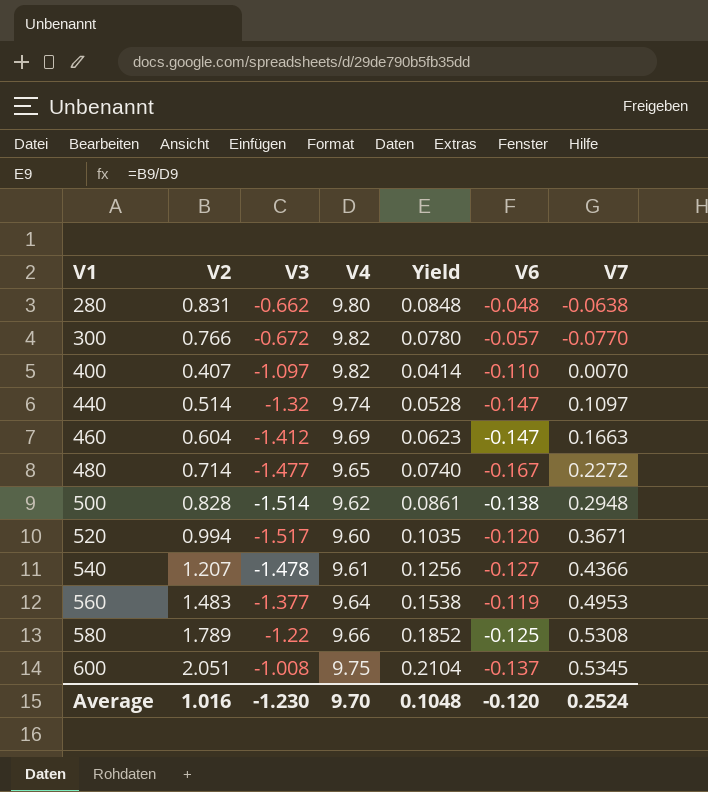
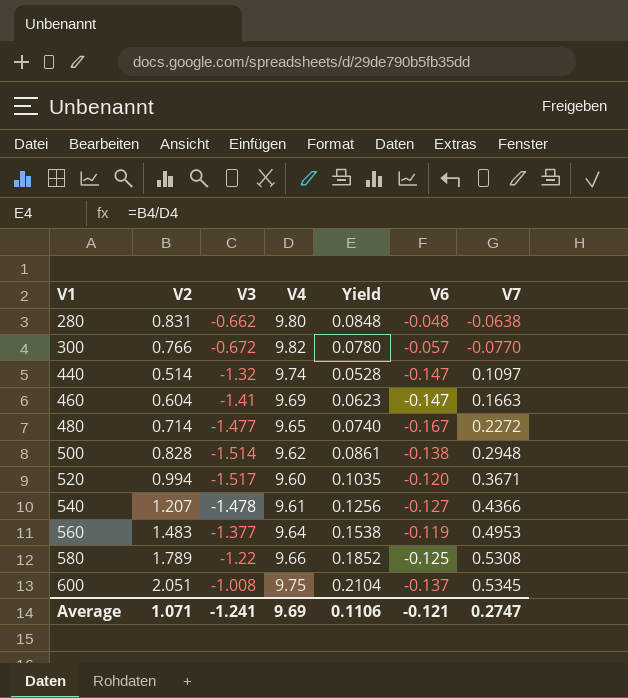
row 400: 0.407 | -1.097 | 9.82 | 0.0414 | -0.110 | 0.0070 -> none
460 | V3: -1.412 -> -1.41
Average | V2: 1.016 -> 1.071
Average | V3: -1.230 -> -1.241
Average | V4: 9.70 -> 9.69
Average | Yield: 0.1048 -> 0.1106
Average | V6: -0.120 -> -0.121
Average | V7: 0.2524 -> 0.2747

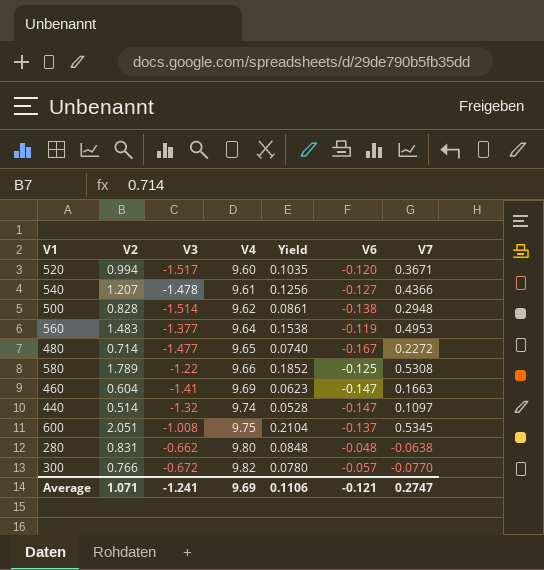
row order: V1 ascending -> V4 ascending

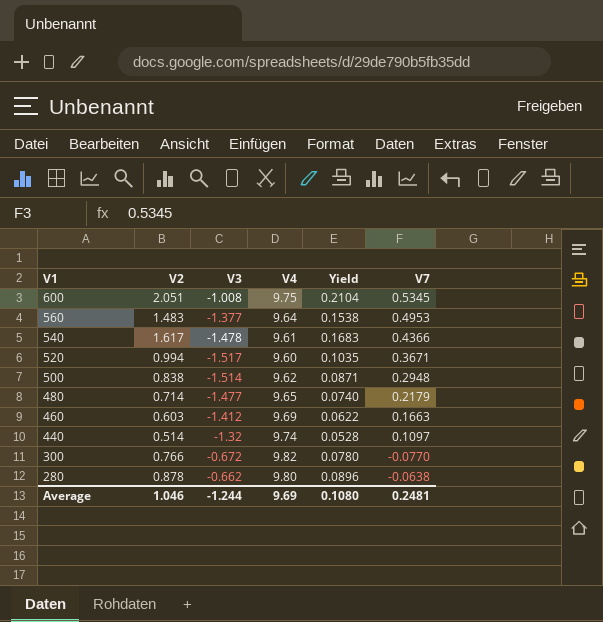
row order: V4 ascending -> V1 descending
column V6 | position: 6 -> none
row 580: 1.789 | -1.22 | 9.66 | 0.1852 | -0.125 | 0.5308 -> none
540 | V2: 1.207 -> 1.617
540 | Yield: 0.1256 -> 0.1683
500 | V2: 0.828 -> 0.838
500 | Yield: 0.0861 -> 0.0871
480 | V7: 0.2272 -> 0.2179
460 | V2: 0.604 -> 0.603
460 | V3: -1.41 -> -1.412
460 | Yield: 0.0623 -> 0.0622
280 | V2: 0.831 -> 0.878
280 | Yield: 0.0848 -> 0.0896
Average | V2: 1.071 -> 1.046
Average | V3: -1.241 -> -1.244
Average | Yield: 0.1106 -> 0.1080
Average | V7: 0.2747 -> 0.2481

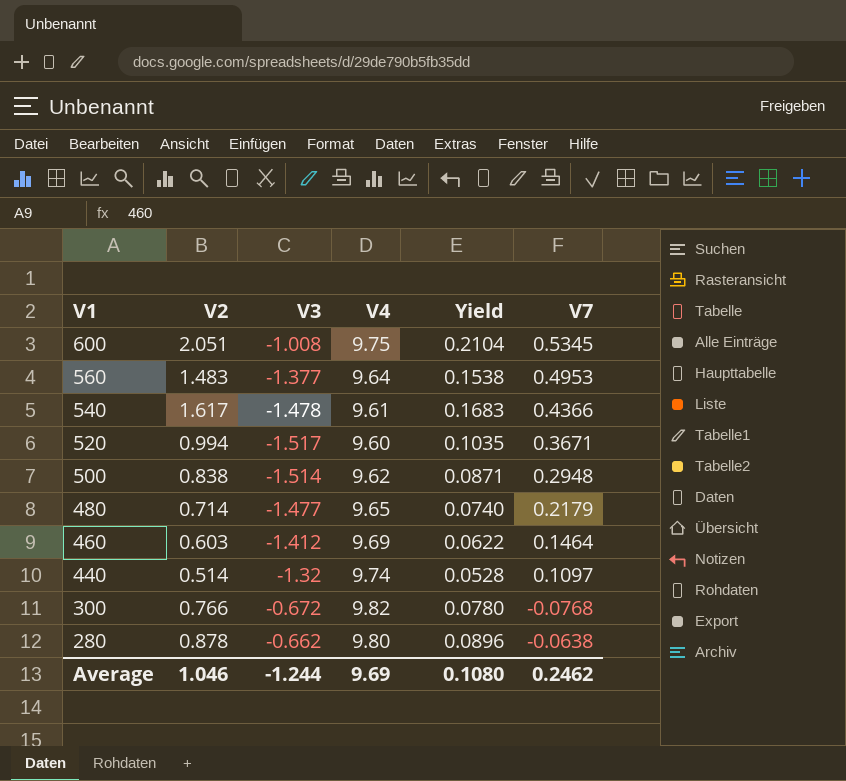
460 | V7: 0.1663 -> 0.1464
300 | V7: -0.0770 -> -0.0768
Average | V7: 0.2481 -> 0.2462

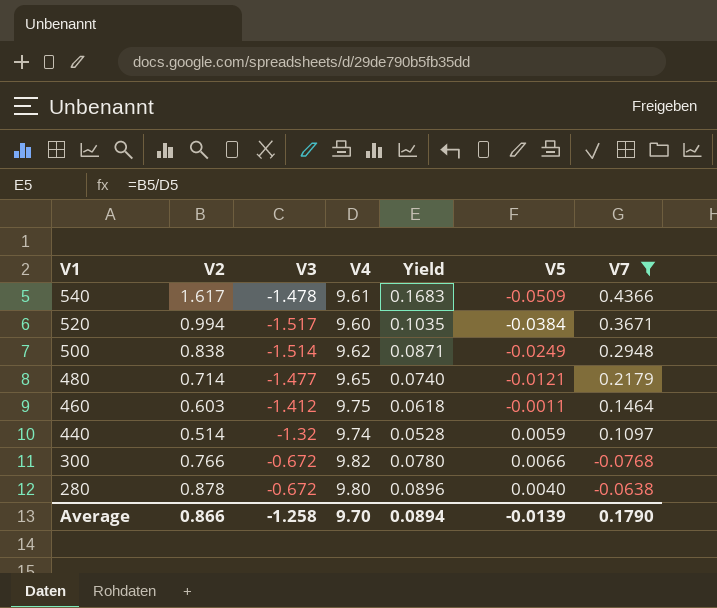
filter: none -> V7 <= 0.4366
column V5 | position: none -> 6
460 | V4: 9.69 -> 9.75
460 | Yield: 0.0622 -> 0.0618
280 | V3: -0.662 -> -0.672
Average | V2: 1.046 -> 0.866
Average | V3: -1.244 -> -1.258
Average | V4: 9.69 -> 9.70
Average | Yield: 0.1080 -> 0.0894
Average | V7: 0.2462 -> 0.1790

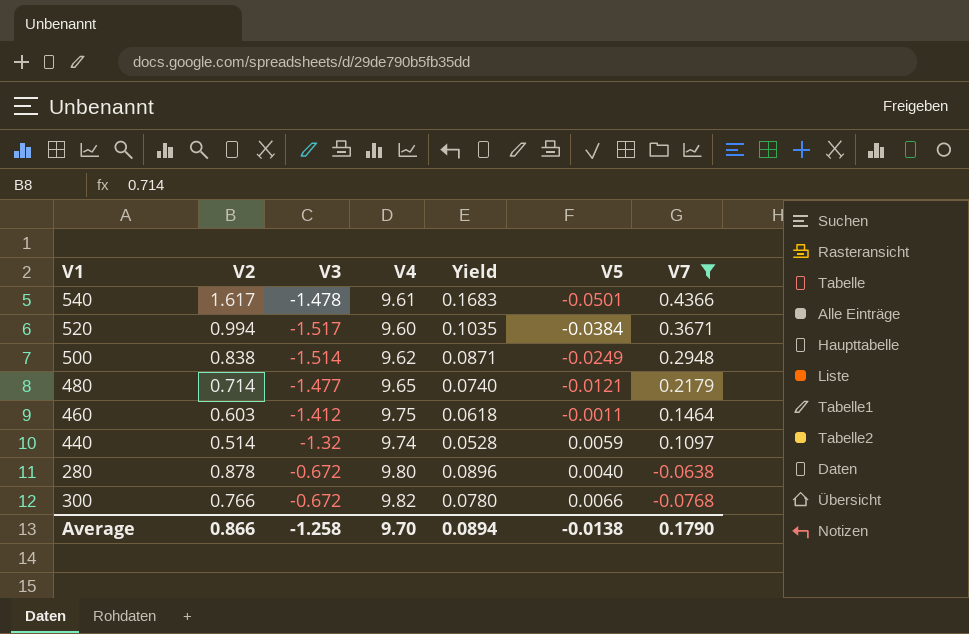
row order: V1 descending -> V7 descending
540 | V5: -0.0509 -> -0.0501
Average | V5: -0.0139 -> -0.0138

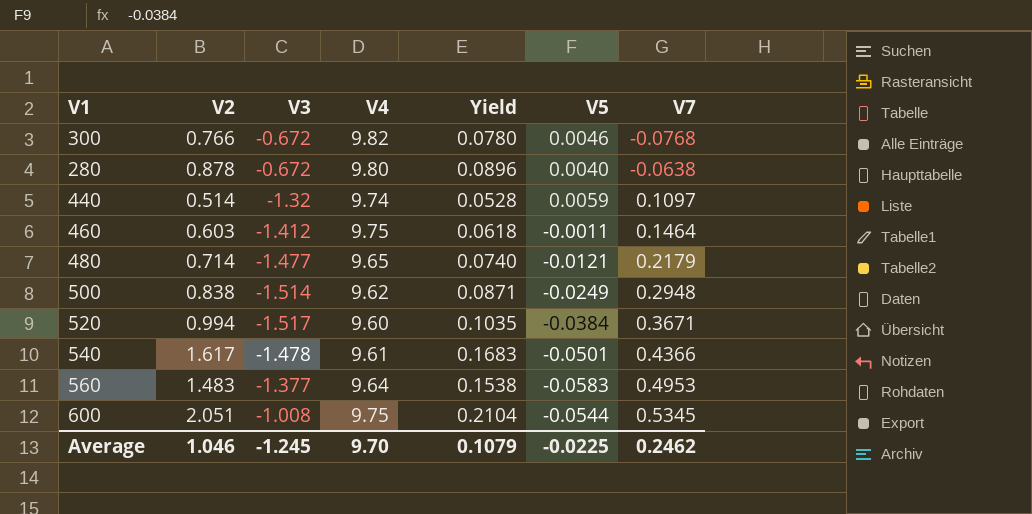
filter: V7 <= 0.4366 -> none
row order: V7 descending -> V7 ascending
300 | V5: 0.0066 -> 0.0046
Average | V2: 0.866 -> 1.046
Average | V3: -1.258 -> -1.245
Average | Yield: 0.0894 -> 0.1079
Average | V5: -0.0138 -> -0.0225
Average | V7: 0.1790 -> 0.2462

